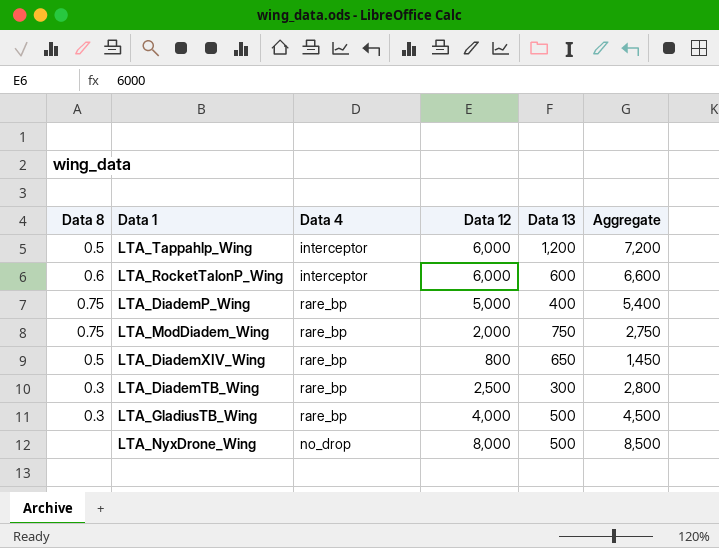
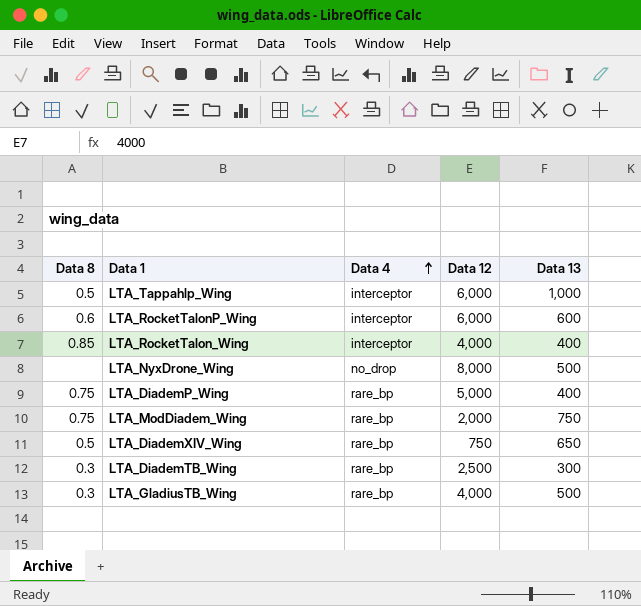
row order: none -> Data 4 ascending
column Aggregate | formula: [Data 12] + [Data 13] -> none
LTA_Tappahlp_Wing | Data 13: 1,200 -> 1,000
row LTA_RocketTalon_Wing: none -> 0.85 | interceptor | 4,000 | 400
LTA_DiademXIV_Wing | Data 12: 800 -> 750

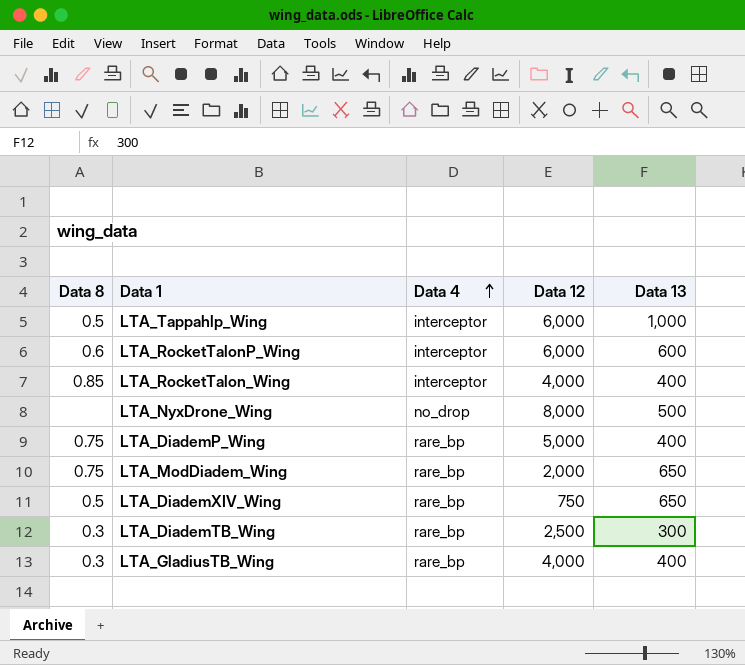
LTA_ModDiadem_Wing | Data 13: 750 -> 650
LTA_GladiusTB_Wing | Data 13: 500 -> 400

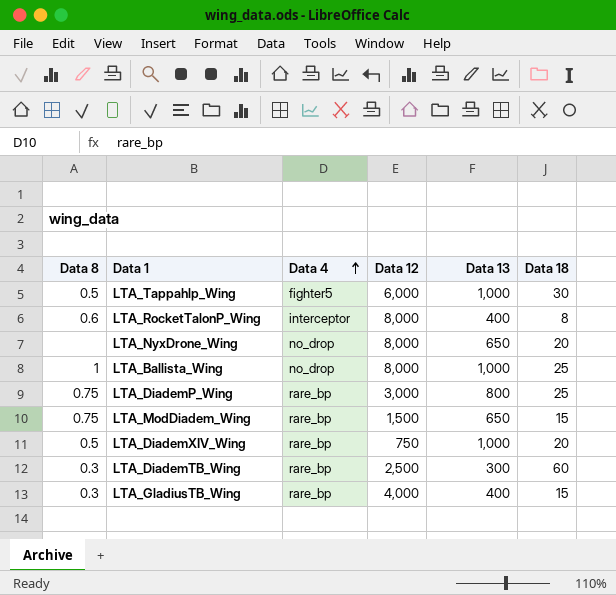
column Data 18 | position: none -> 6
row LTA_RocketTalon_Wing: 0.85 | interceptor | 4,000 | 400 -> none
LTA_Tappahlp_Wing | Data 4: interceptor -> fighter5
LTA_RocketTalonP_Wing | Data 12: 6,000 -> 8,000
LTA_RocketTalonP_Wing | Data 13: 600 -> 400
LTA_NyxDrone_Wing | Data 13: 500 -> 650
row LTA_Ballista_Wing: none -> 1 | no_drop | 8,000 | 1,000 | 25
LTA_DiademP_Wing | Data 12: 5,000 -> 3,000
LTA_DiademP_Wing | Data 13: 400 -> 800
LTA_ModDiadem_Wing | Data 12: 2,000 -> 1,500
LTA_DiademXIV_Wing | Data 13: 650 -> 1,000

